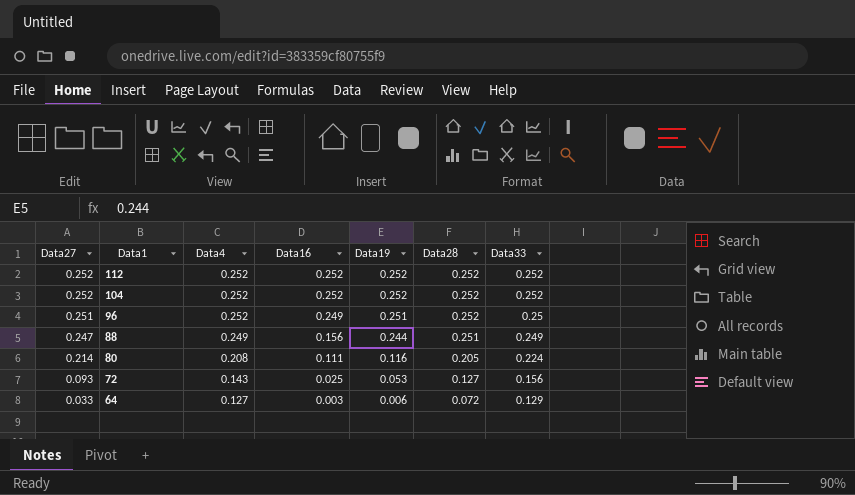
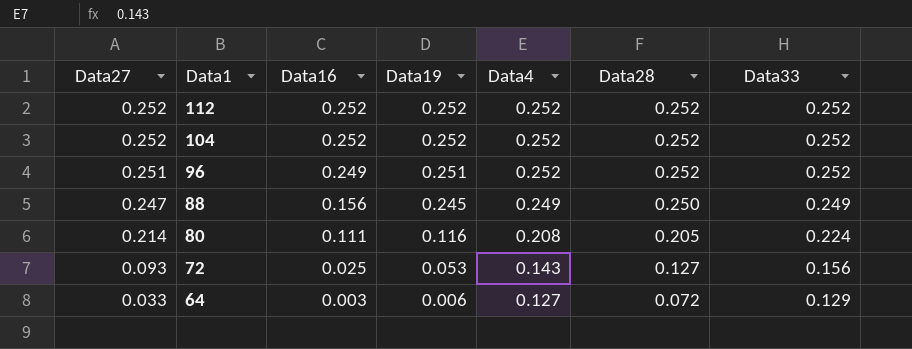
column Data4 | position: 3 -> 5
96 | Data33: 0.25 -> 0.252
88 | Data19: 0.244 -> 0.245
88 | Data28: 0.251 -> 0.250

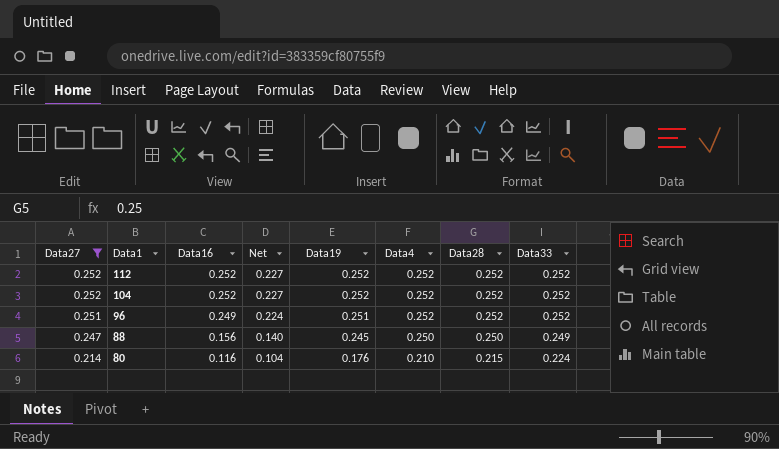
filter: none -> Data27 >= 0.214
column Net | formula: none -> [Data16] * 0.9
88 | Data4: 0.249 -> 0.250
80 | Data16: 0.111 -> 0.116
80 | Data19: 0.116 -> 0.176
80 | Data4: 0.208 -> 0.210
80 | Data28: 0.205 -> 0.215

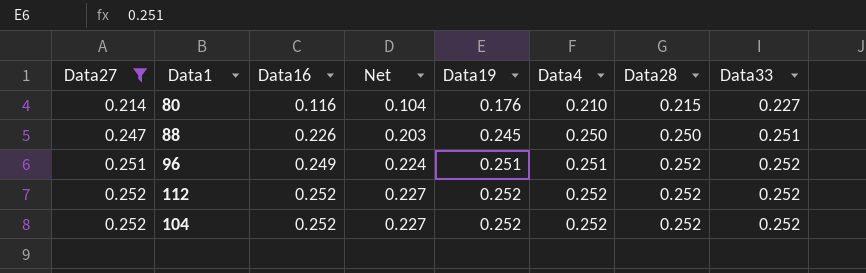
row order: Data27 descending -> Data27 ascending
80 | Data33: 0.224 -> 0.227
88 | Data16: 0.156 -> 0.226
88 | Net: 0.140 -> 0.203
88 | Data33: 0.249 -> 0.251
96 | Data4: 0.252 -> 0.251

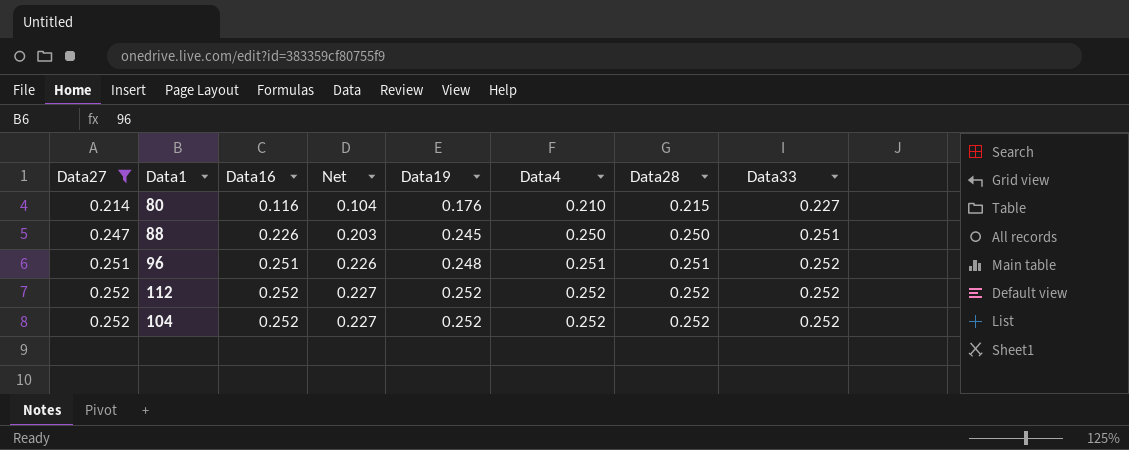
96 | Data16: 0.249 -> 0.251
96 | Net: 0.224 -> 0.226
96 | Data19: 0.251 -> 0.248
96 | Data28: 0.252 -> 0.251

